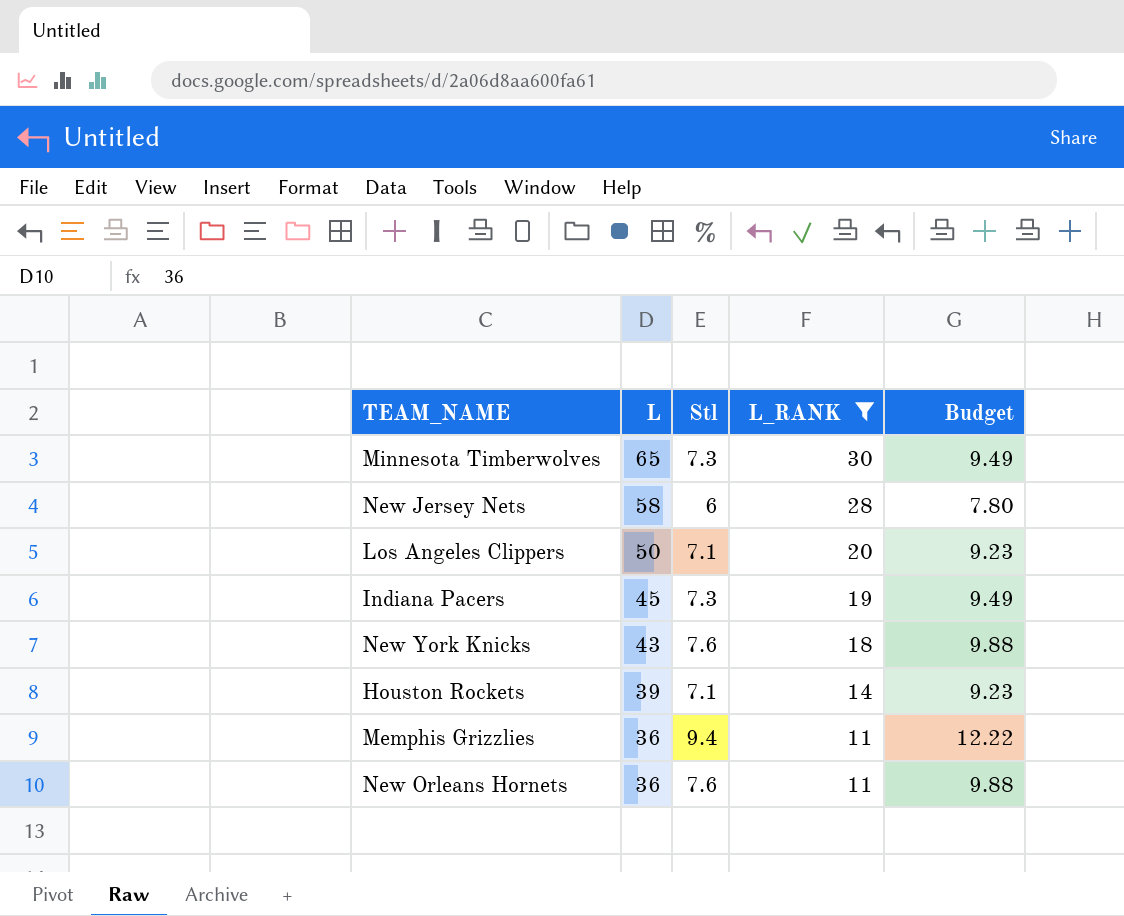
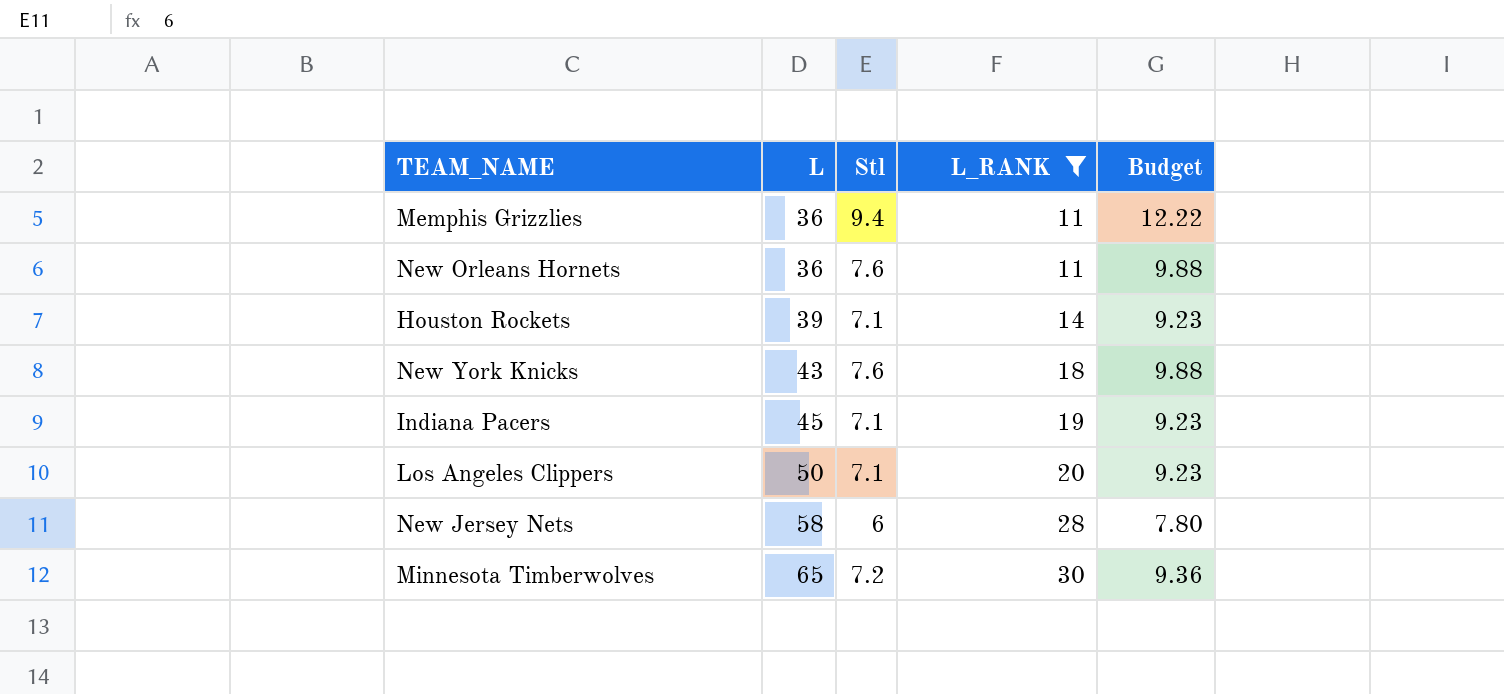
row order: L descending -> L ascending
Indiana Pacers | Stl: 7.3 -> 7.1
Indiana Pacers | Budget: 9.49 -> 9.23
Minnesota Timberwolves | Stl: 7.3 -> 7.2
Minnesota Timberwolves | Budget: 9.49 -> 9.36

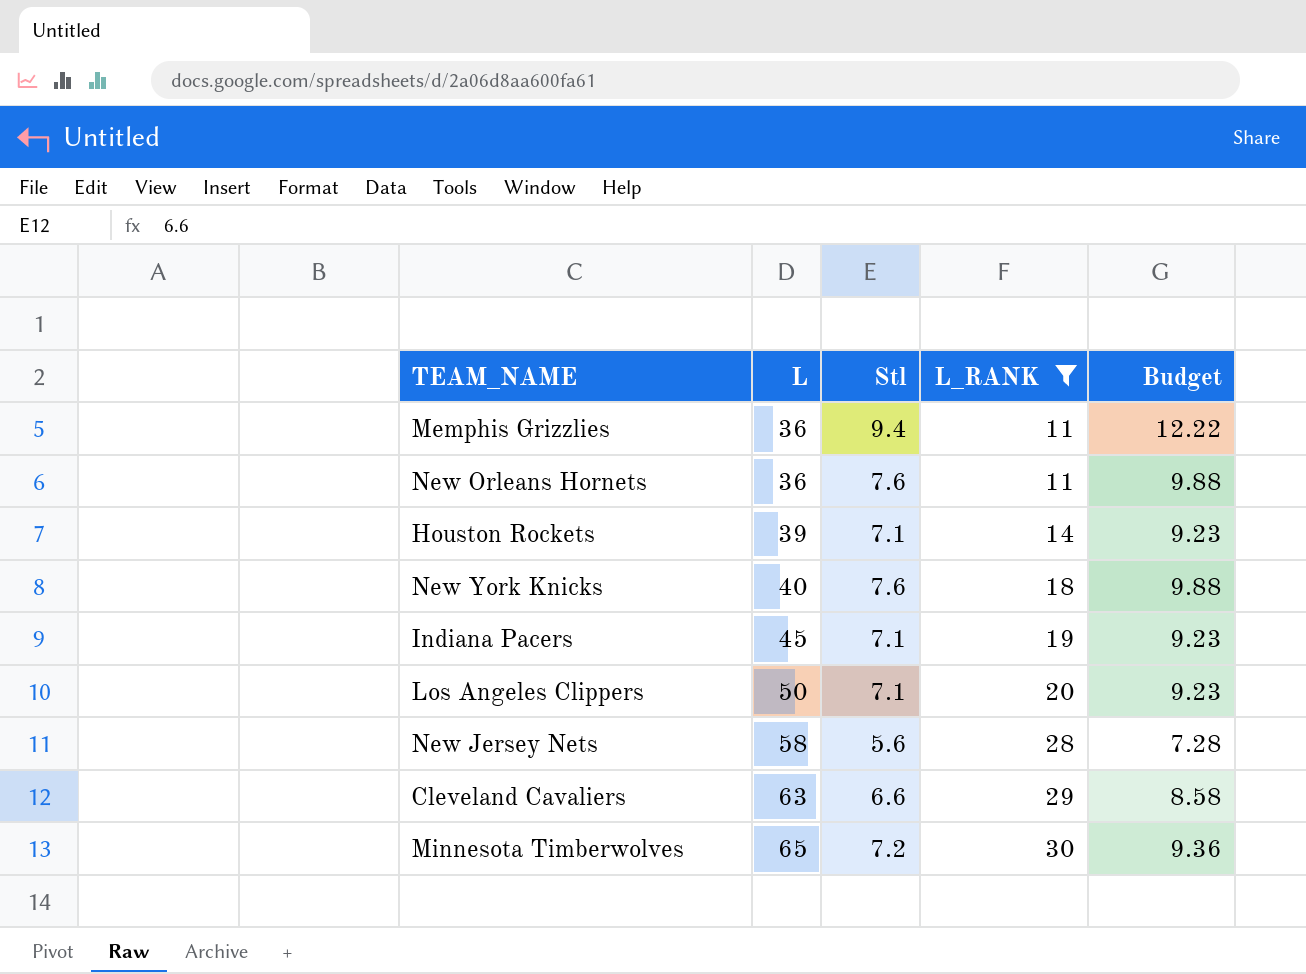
New York Knicks | L: 43 -> 40
New Jersey Nets | Stl: 6 -> 5.6
New Jersey Nets | Budget: 7.80 -> 7.28
row Cleveland Cavaliers: none -> 63 | 6.6 | 29 | 8.58

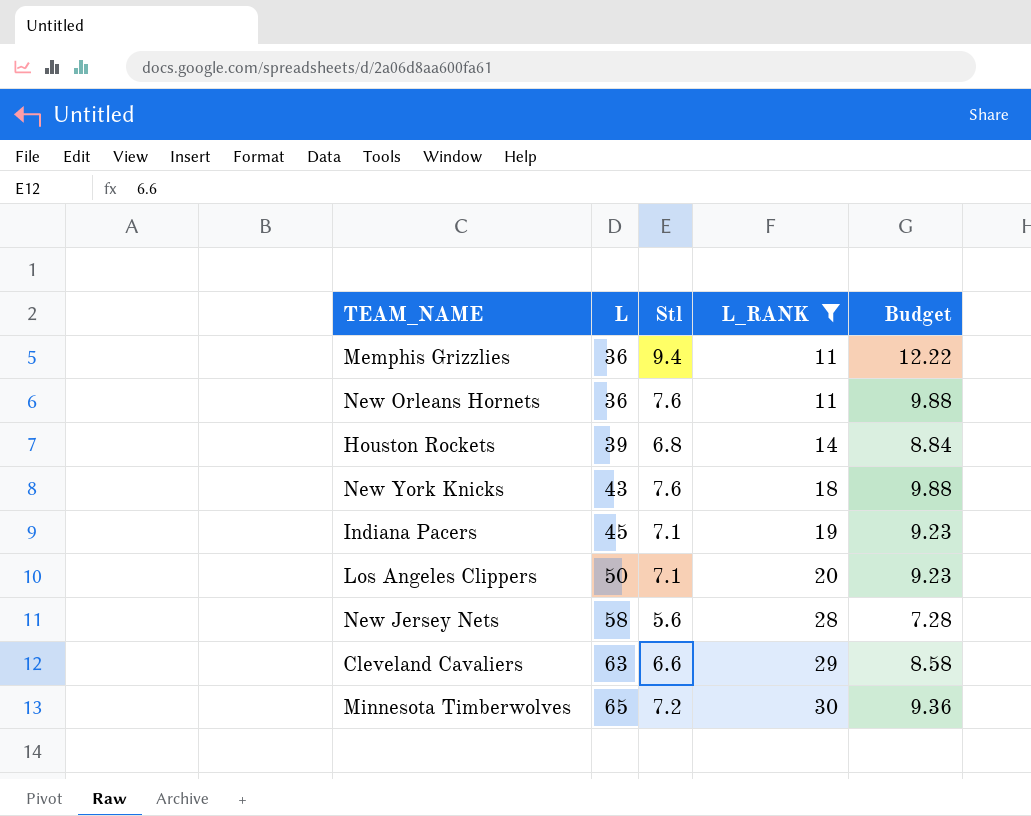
Houston Rockets | Stl: 7.1 -> 6.8
Houston Rockets | Budget: 9.23 -> 8.84
New York Knicks | L: 40 -> 43

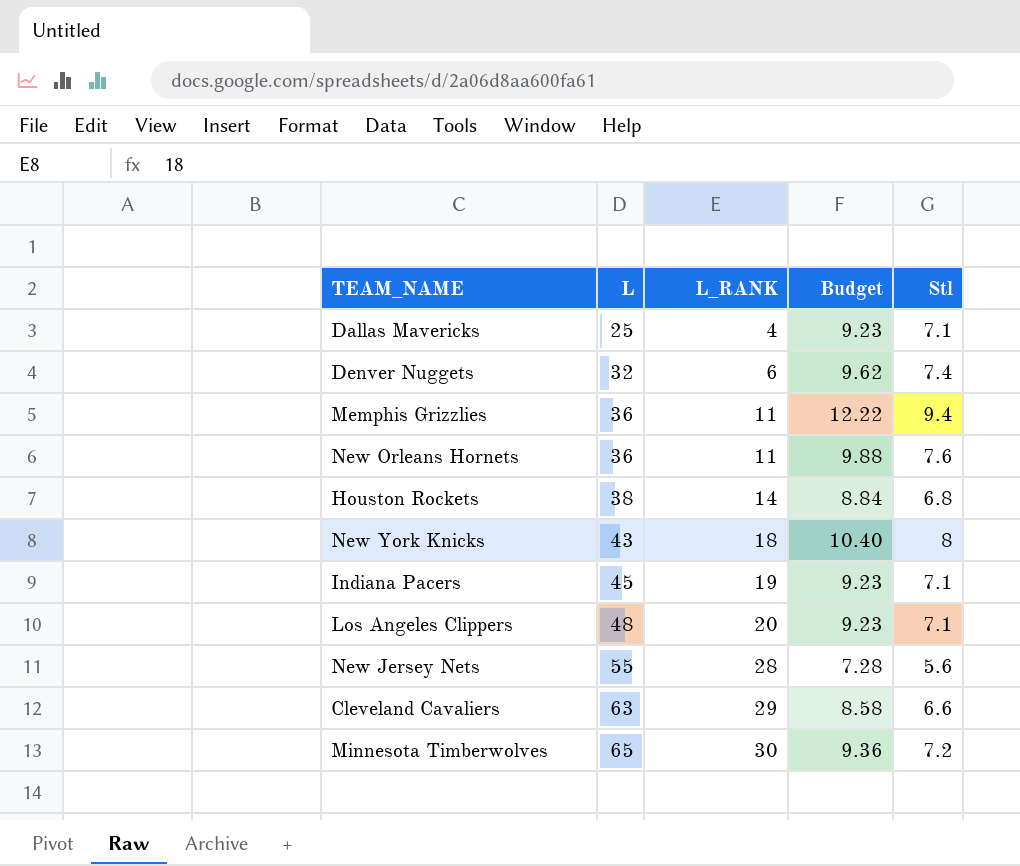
filter: L_RANK >= 11 -> none
column Stl | position: 3 -> 5
Houston Rockets | L: 39 -> 38
New York Knicks | Budget: 9.88 -> 10.40
New York Knicks | Stl: 7.6 -> 8
Los Angeles Clippers | L: 50 -> 48
New Jersey Nets | L: 58 -> 55

